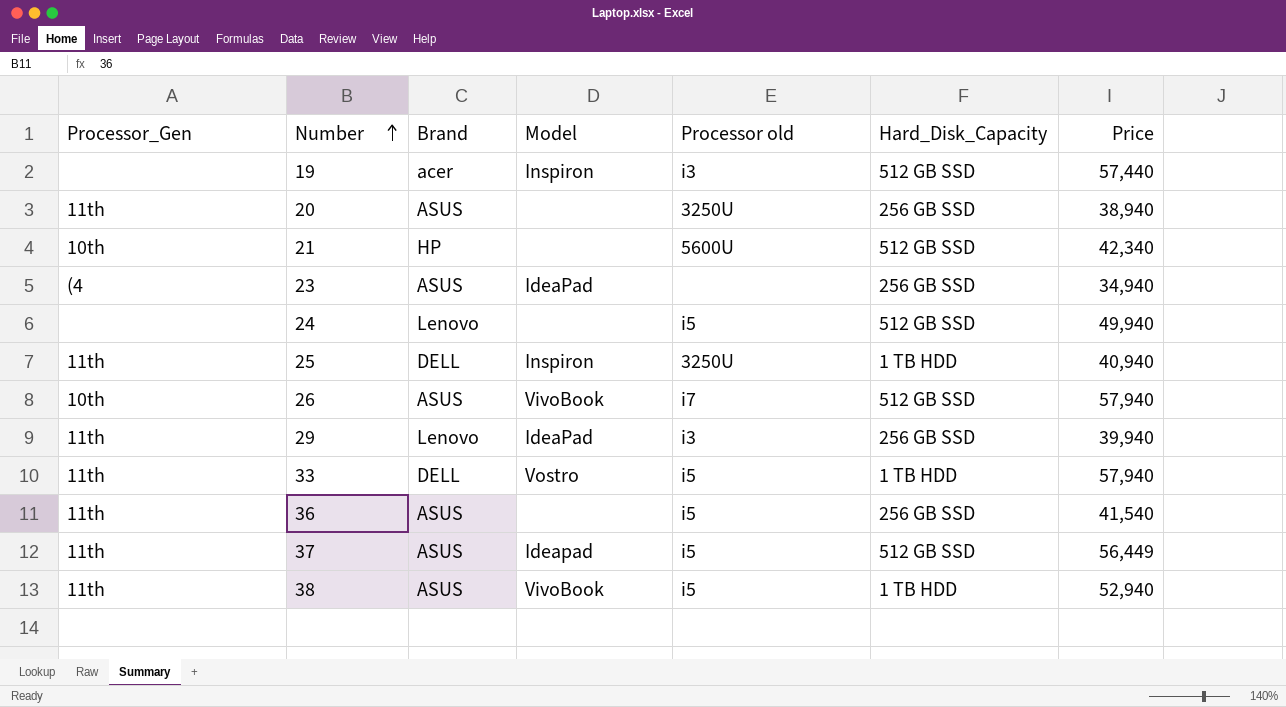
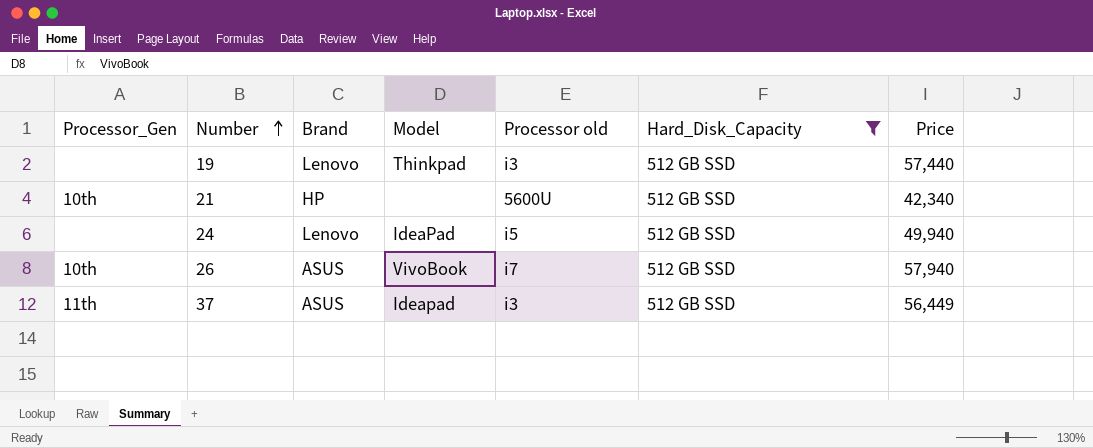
filter: none -> Hard_Disk_Capacity = 512 GB SSD
19 | Brand: acer -> Lenovo
19 | Model: Inspiron -> Thinkpad
24 | Model: none -> IdeaPad
37 | Processor old: i5 -> i3

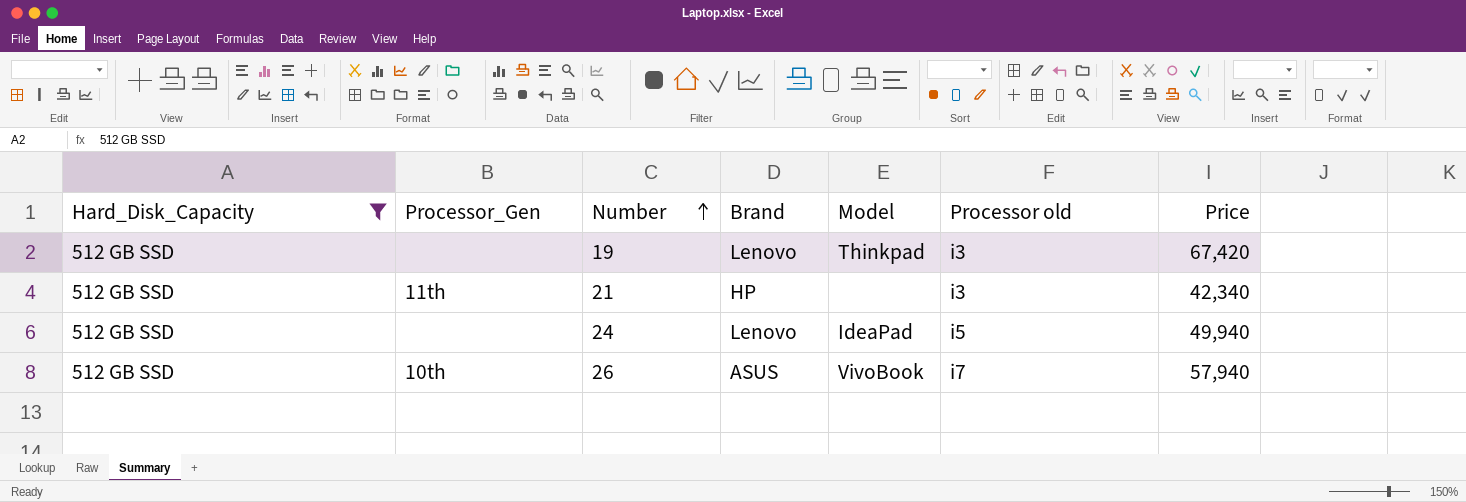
column Hard_Disk_Capacity | position: 6 -> 1
row 37: 11th | ASUS | Ideapad | i3 | 512 GB SSD | 56,449 -> none
19 | Price: 57,440 -> 67,420
21 | Processor_Gen: 10th -> 11th
21 | Processor old: 5600U -> i3

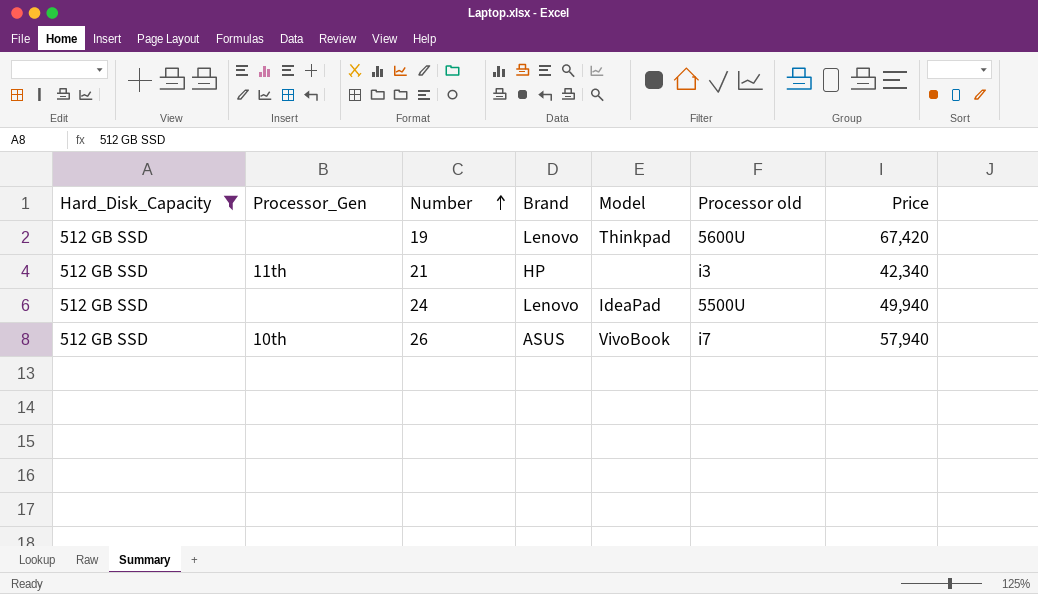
19 | Processor old: i3 -> 5600U
24 | Processor old: i5 -> 5500U

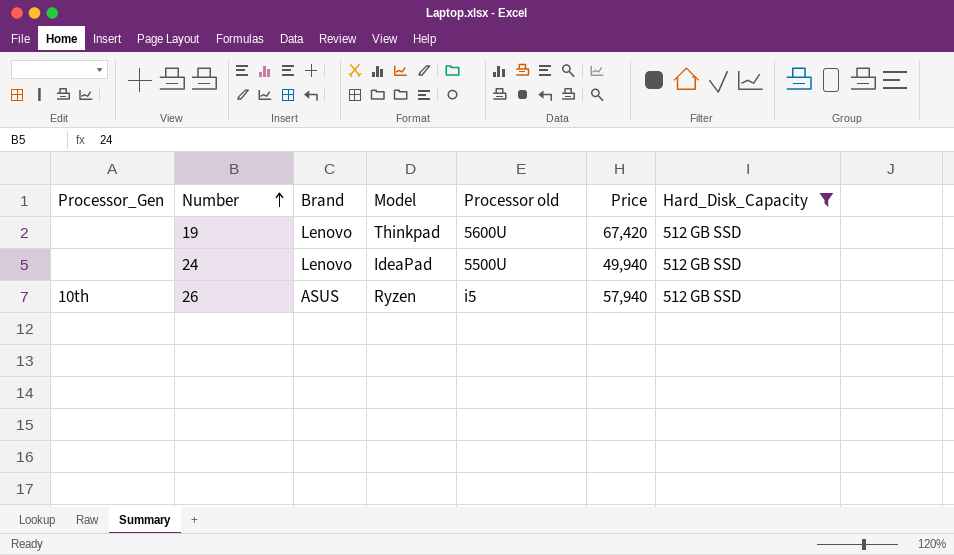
column Hard_Disk_Capacity | position: 1 -> 7
row 21: 512 GB SSD | 11th | HP | none | i3 | 42,340 -> none
26 | Model: VivoBook -> Ryzen
26 | Processor old: i7 -> i5

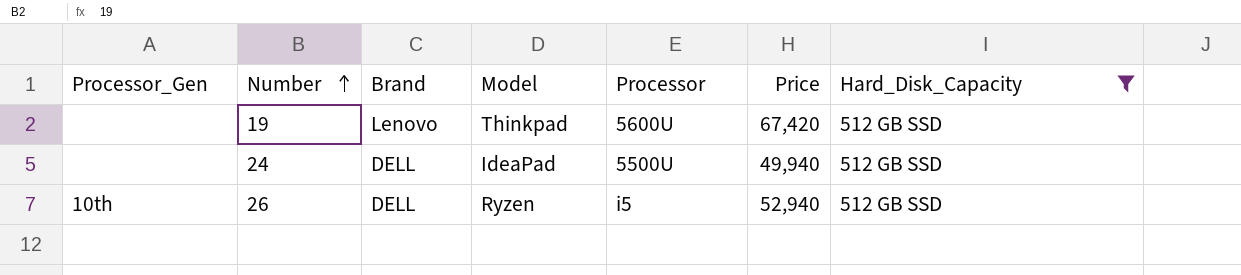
column name: Processor old -> Processor
24 | Brand: Lenovo -> DELL
26 | Brand: ASUS -> DELL
26 | Price: 57,940 -> 52,940

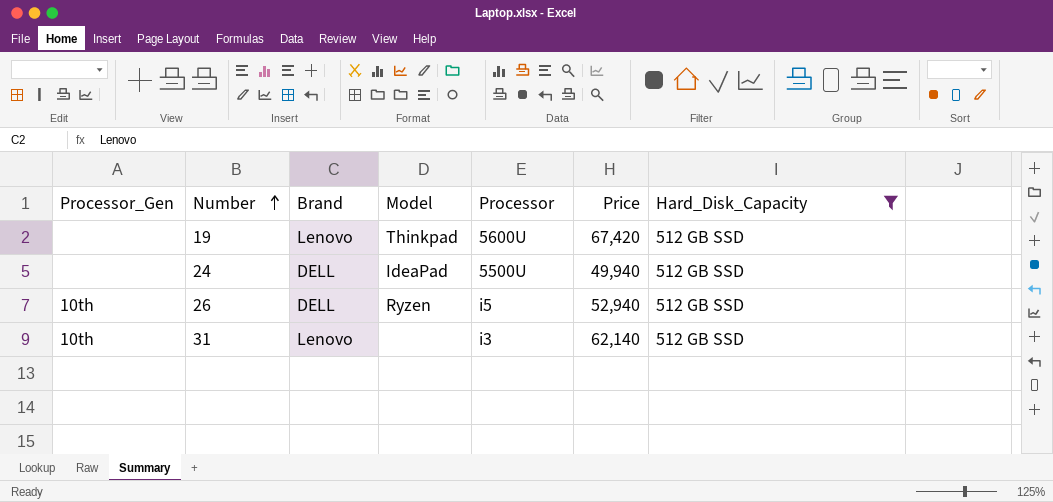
row 31: none -> 10th | Lenovo | none | i3 | 62,140 | 512 GB SSD

